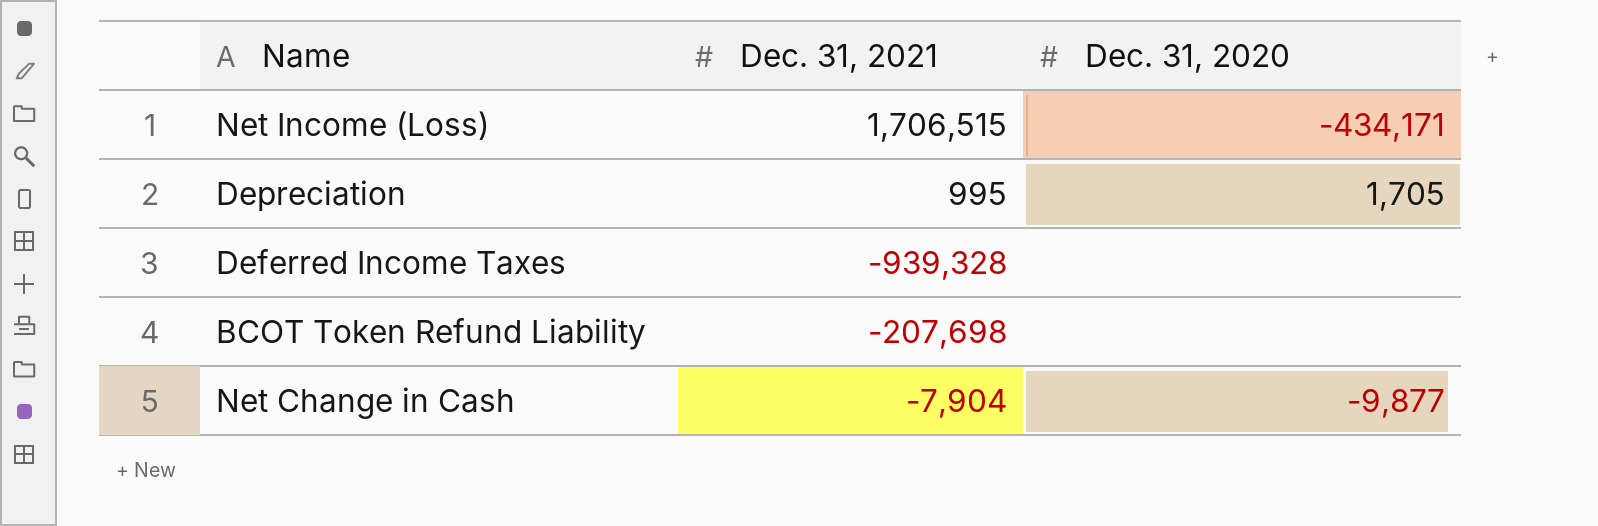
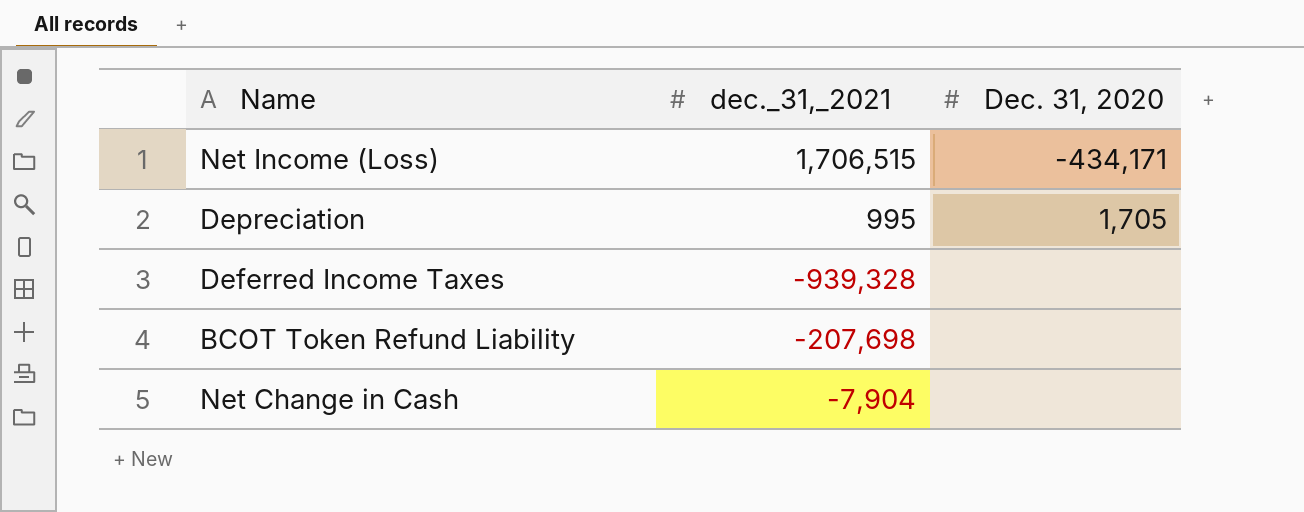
column name: Dec. 31, 2021 -> dec._31,_2021
Net Change in Cash | Dec. 31, 2020: -9,877 -> none

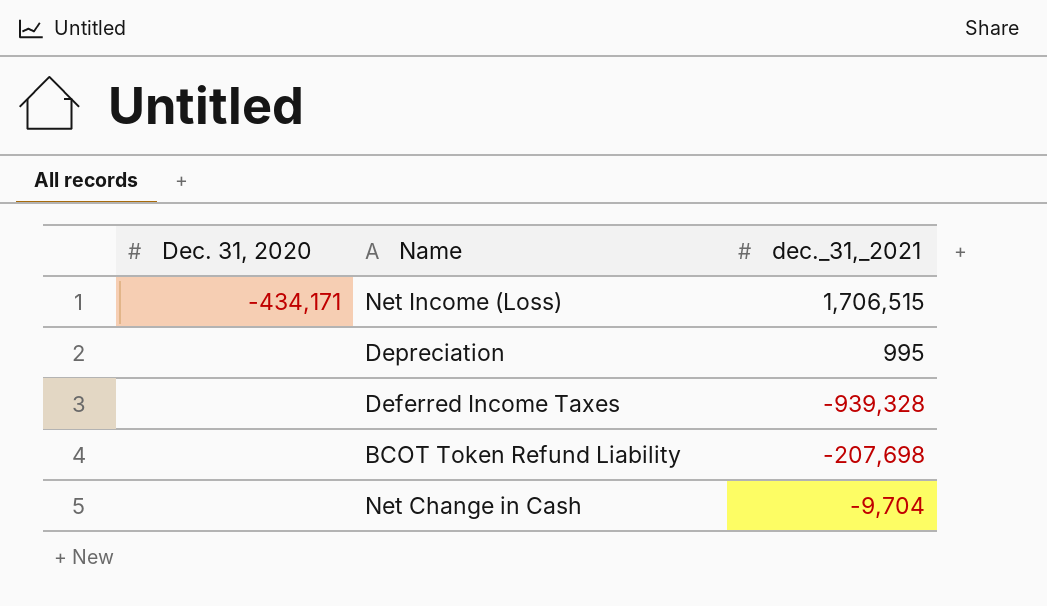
column Dec. 31, 2020 | position: 3 -> 1
Depreciation | Dec. 31, 2020: 1,705 -> none
Net Change in Cash | dec._31,_2021: -7,904 -> -9,704

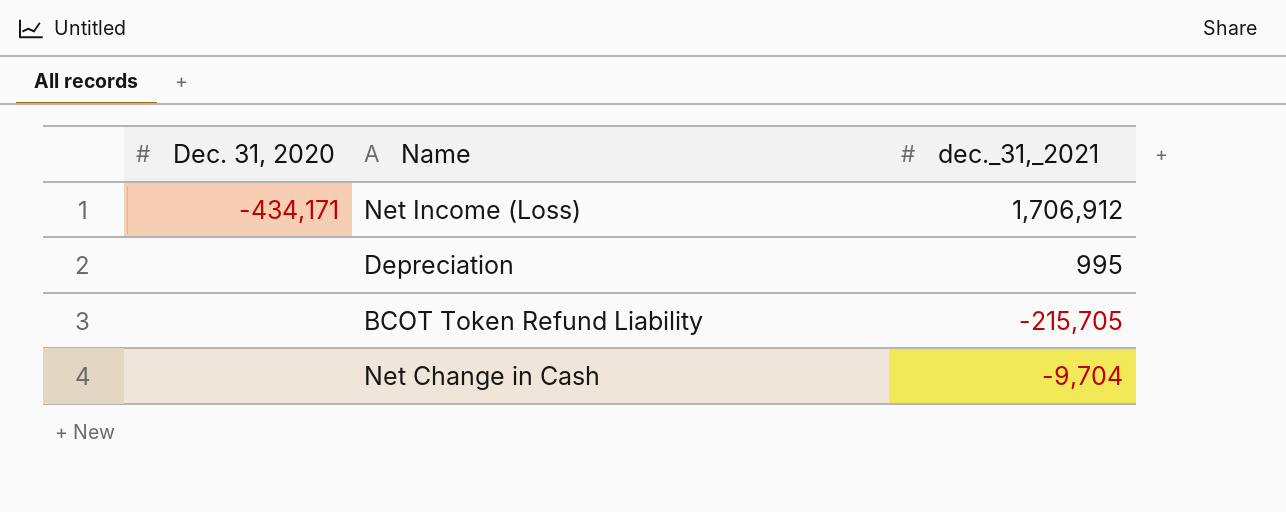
row Deferred Income Taxes: none | -939,328 -> none
Net Income (Loss) | dec._31,_2021: 1,706,515 -> 1,706,912
BCOT Token Refund Liability | dec._31,_2021: -207,698 -> -215,705

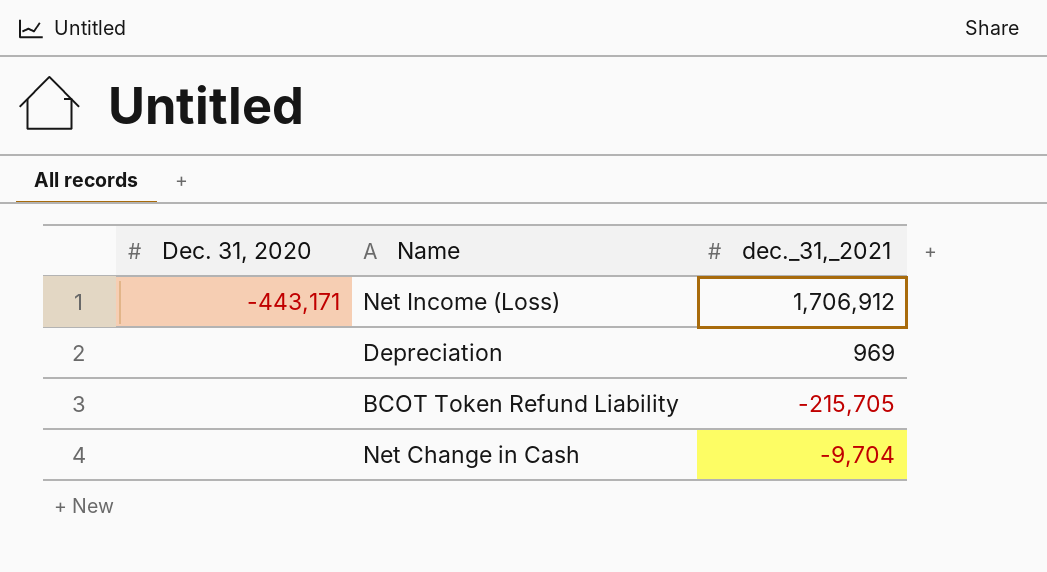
Net Income (Loss) | Dec. 31, 2020: -434,171 -> -443,171
Depreciation | dec._31,_2021: 995 -> 969

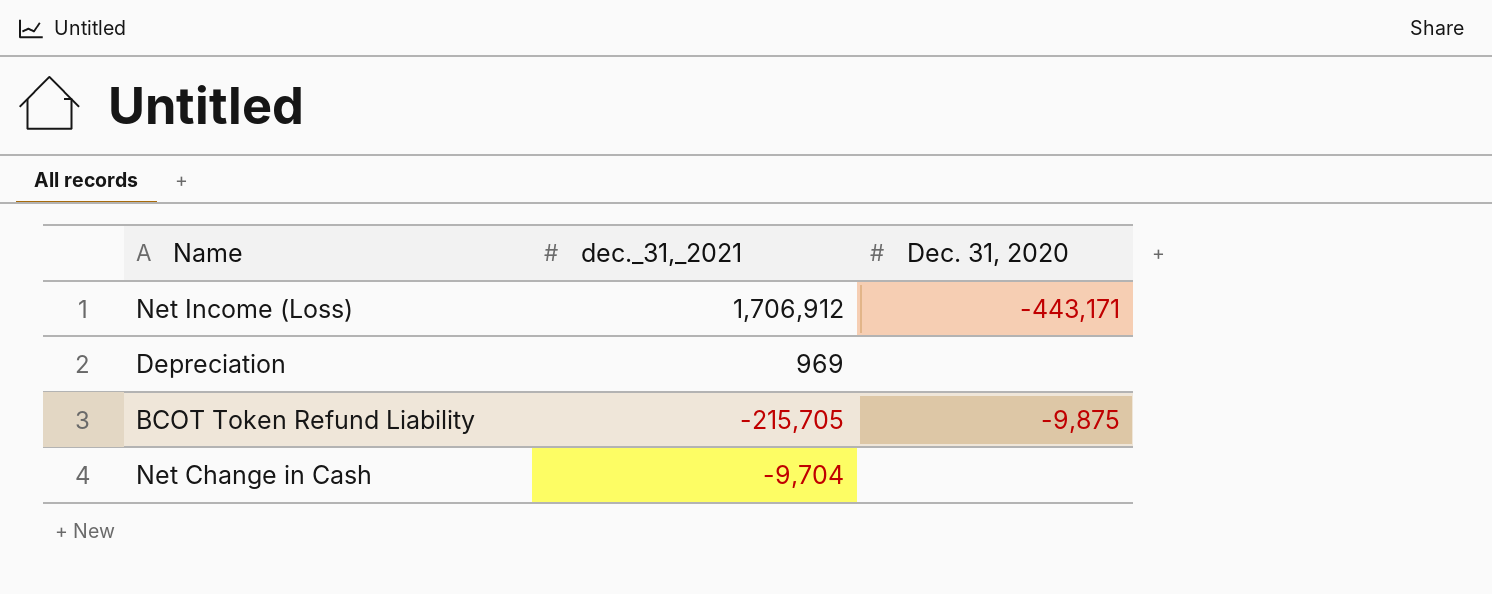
column Dec. 31, 2020 | position: 1 -> 3
BCOT Token Refund Liability | Dec. 31, 2020: none -> -9,875

